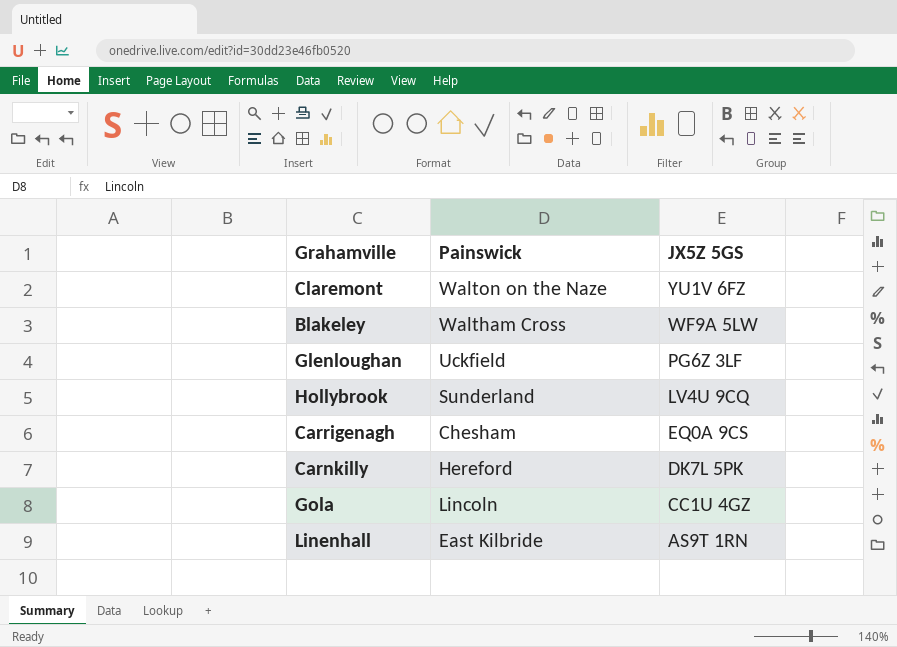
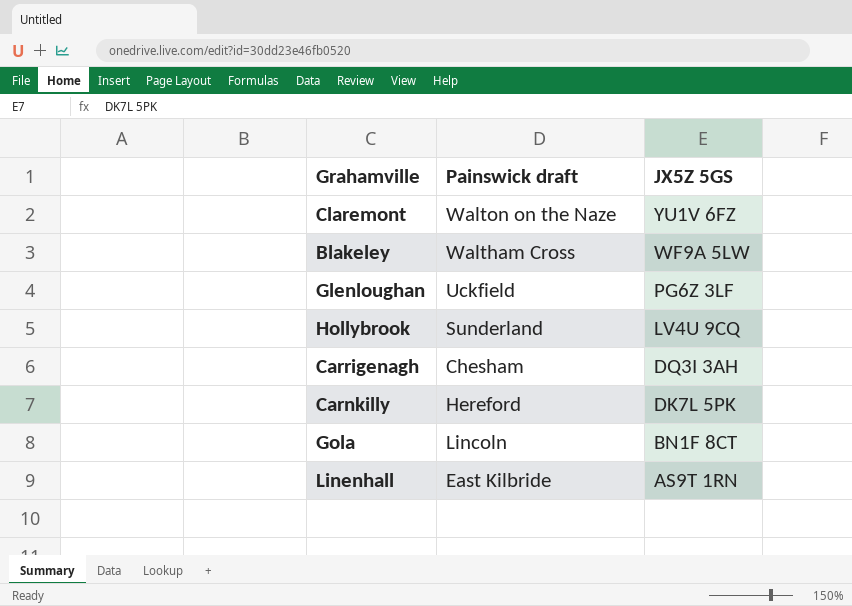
column name: Painswick -> Painswick draft
Carrigenagh | JX5Z 5GS: EQ0A 9CS -> DQ3I 3AH
Gola | JX5Z 5GS: CC1U 4GZ -> BN1F 8CT

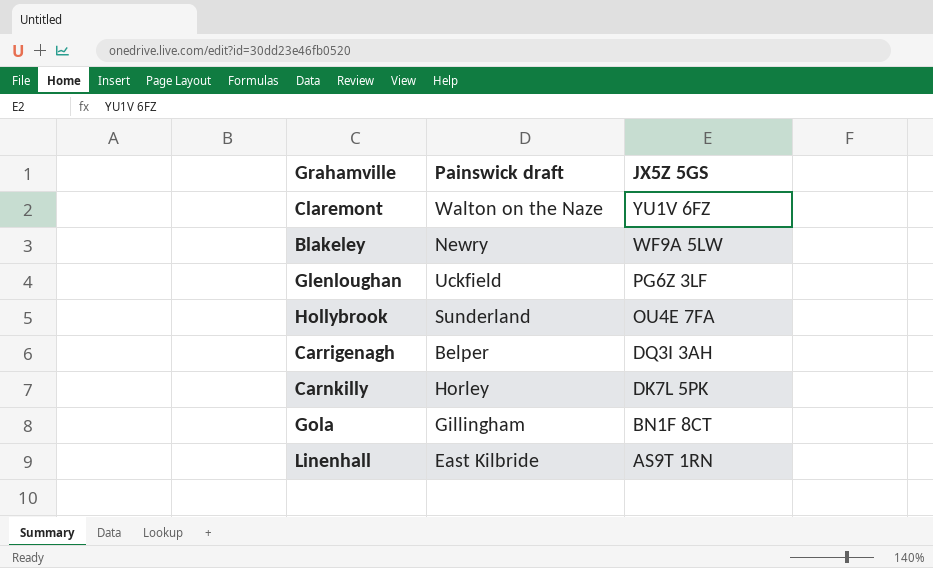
Blakeley | Painswick draft: Waltham Cross -> Newry
Hollybrook | JX5Z 5GS: LV4U 9CQ -> OU4E 7FA
Carrigenagh | Painswick draft: Chesham -> Belper
Carnkilly | Painswick draft: Hereford -> Horley
Gola | Painswick draft: Lincoln -> Gillingham

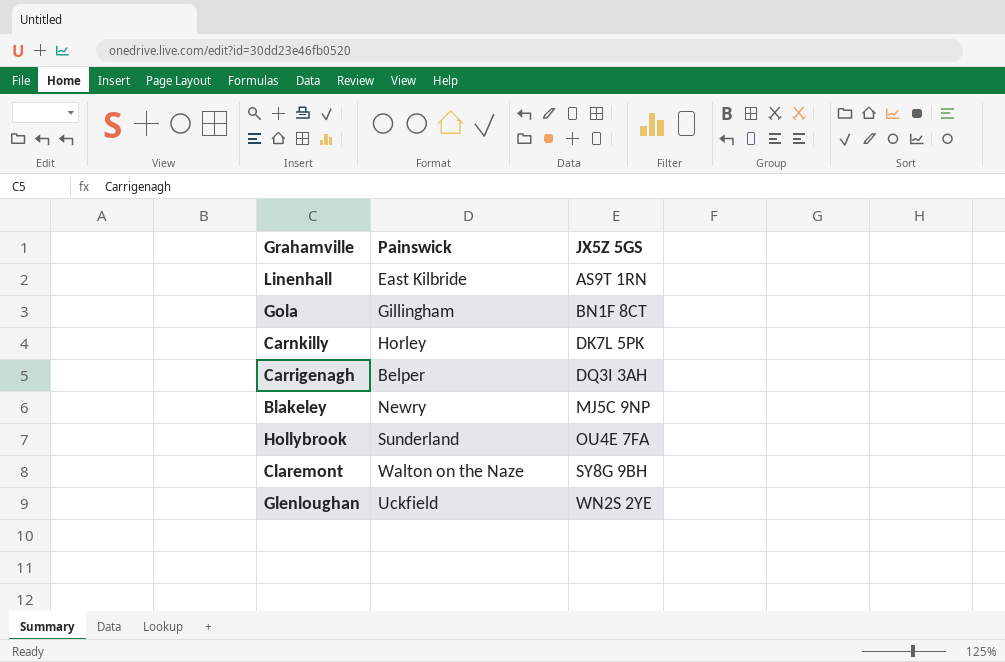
row order: JX5Z 5GS descending -> JX5Z 5GS ascending
column name: Painswick draft -> Painswick
Blakeley | JX5Z 5GS: WF9A 5LW -> MJ5C 9NP
Claremont | JX5Z 5GS: YU1V 6FZ -> SY8G 9BH
Glenloughan | JX5Z 5GS: PG6Z 3LF -> WN2S 2YE

